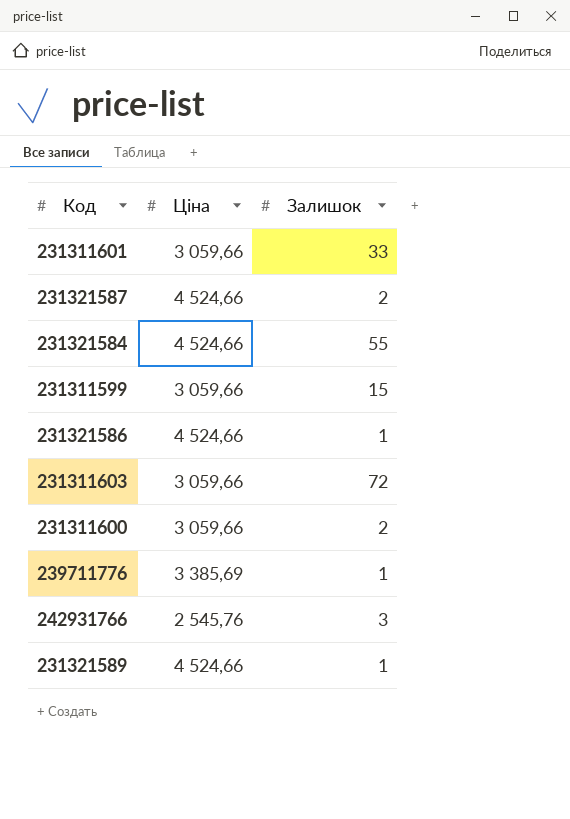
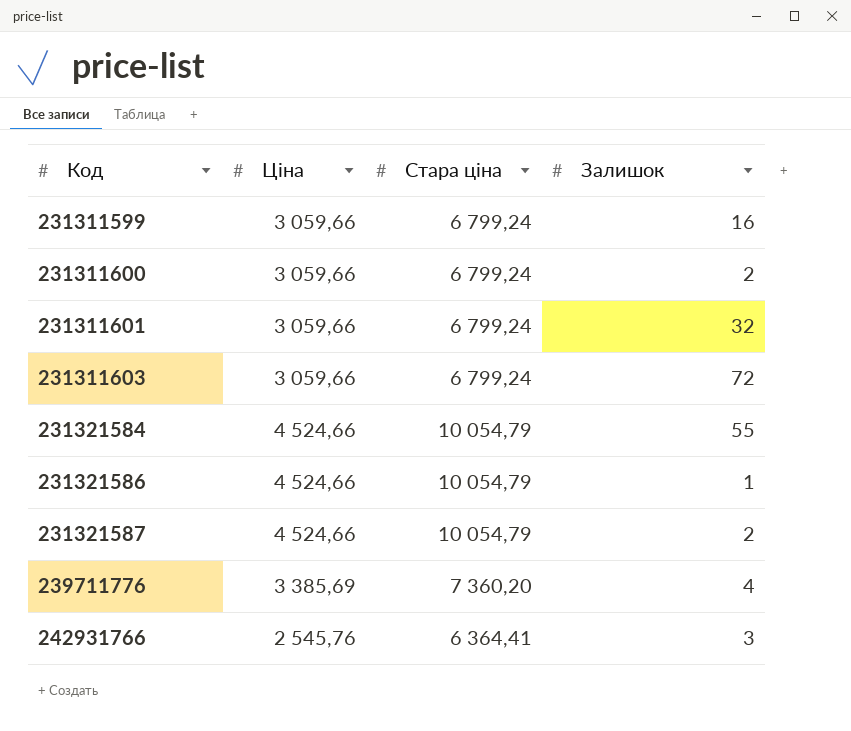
row order: none -> Код ascending
column Стара ціна | position: none -> 3
row 231321589: 4 524,66 | 1 -> none
231311599 | Залишок: 15 -> 16
231311601 | Залишок: 33 -> 32
239711776 | Залишок: 1 -> 4

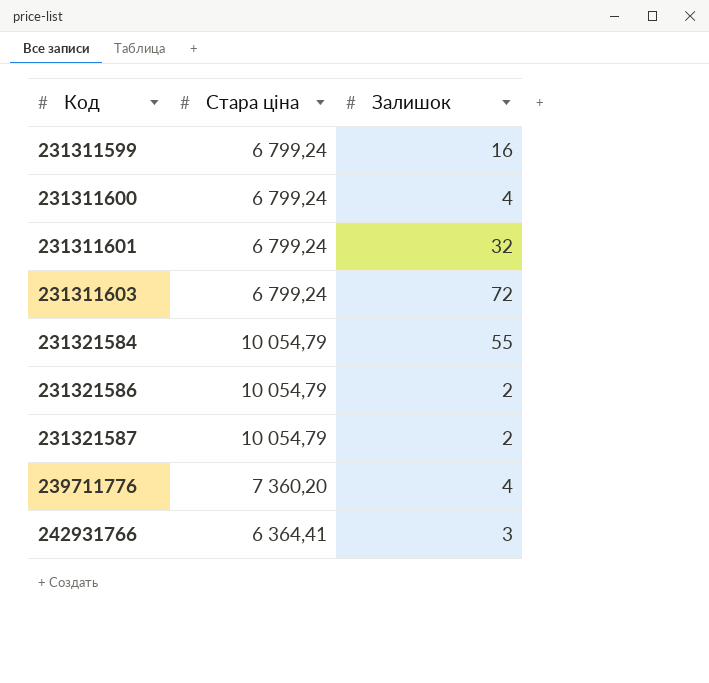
column Ціна | position: 2 -> none
231311600 | Залишок: 2 -> 4
231321586 | Залишок: 1 -> 2

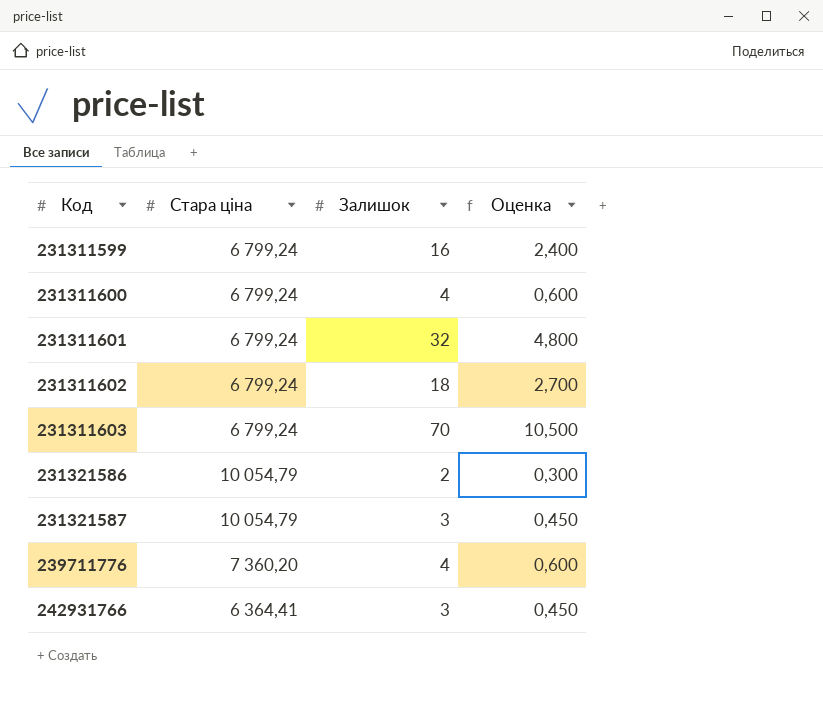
column Оценка | formula: none -> [Залишок] * 0,15
row 231321584: 10 054,79 | 55 -> none
row 231311602: none -> 6 799,24 | 18 | 2,700
231311603 | Залишок: 72 -> 70
231321587 | Залишок: 2 -> 3

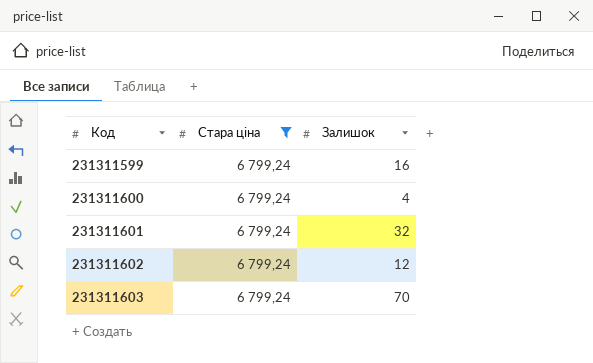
filter: none -> Стара ціна = 6 799,24
column Оценка | formula: [Залишок] * 0,15 -> none
231311602 | Залишок: 18 -> 12

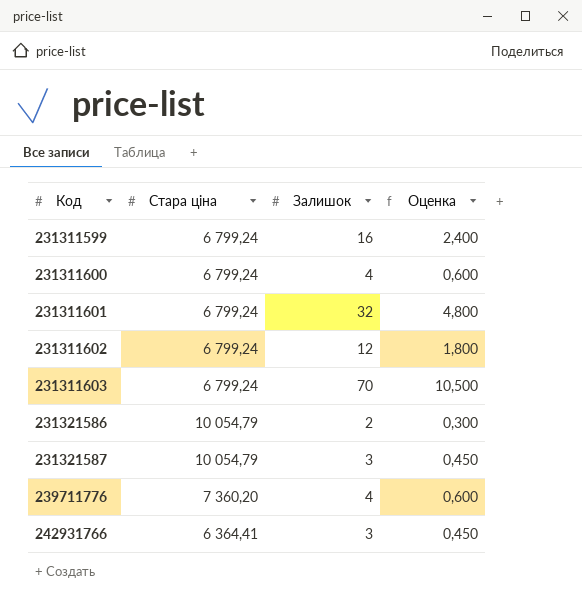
filter: Стара ціна = 6 799,24 -> none
column Оценка | formula: none -> [Залишок] * 0,15

